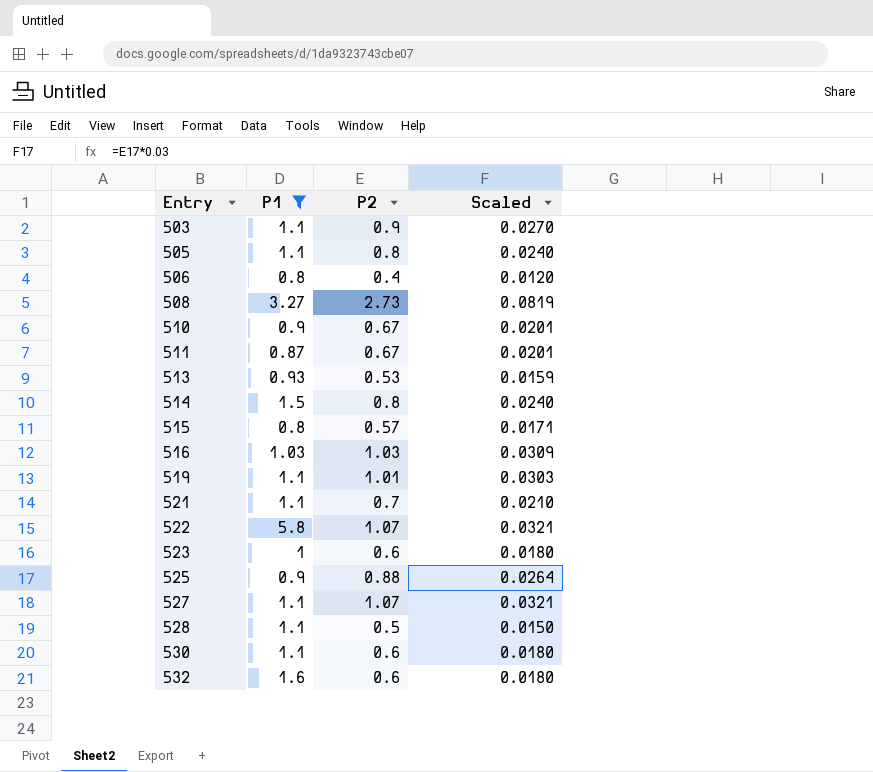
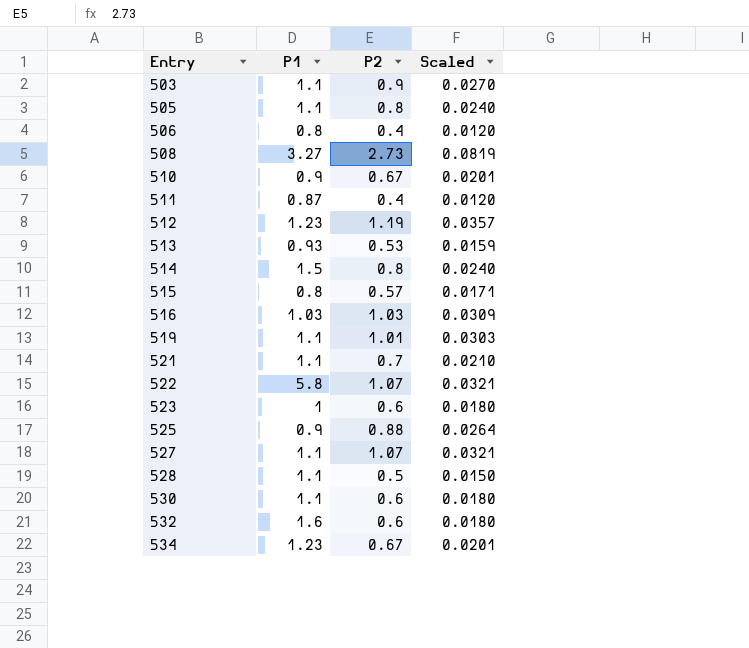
filter: P1 != 1.23 -> none
511 | P2: 0.67 -> 0.4
511 | Scaled: 0.0201 -> 0.0120

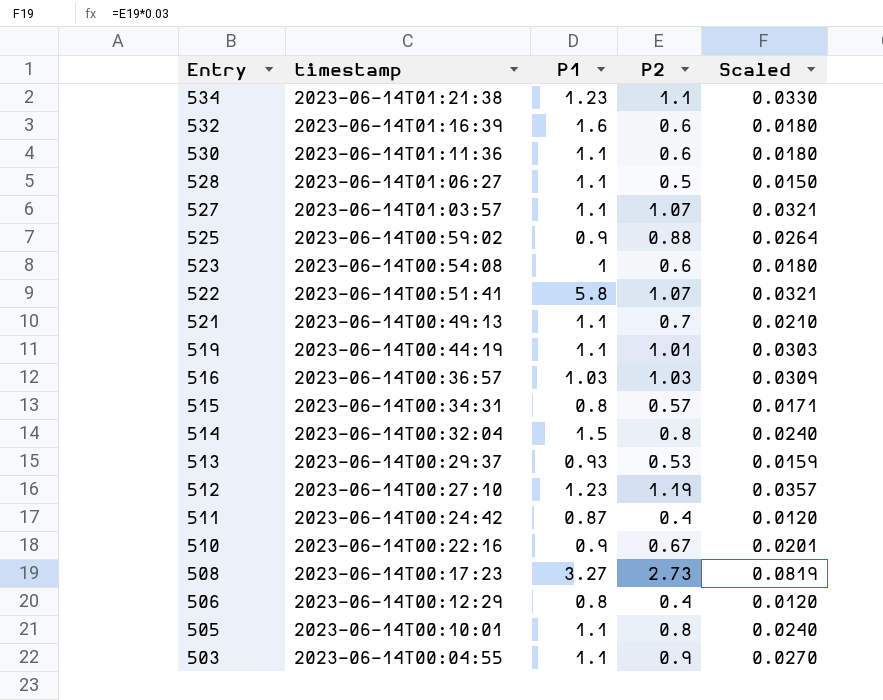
row order: Entry ascending -> Entry descending
column timestamp | position: none -> 2
534 | P2: 0.67 -> 1.1
534 | Scaled: 0.0201 -> 0.0330

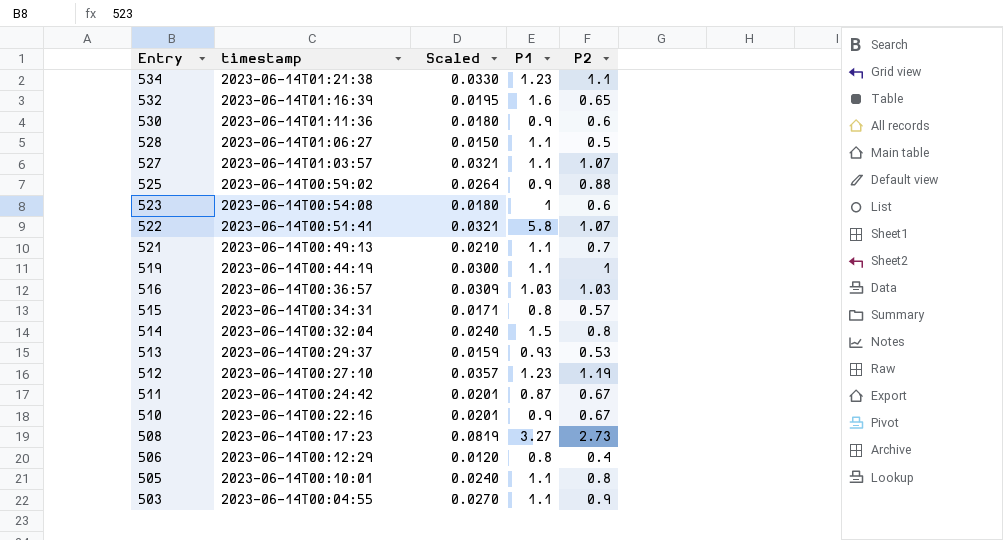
column Scaled | position: 5 -> 3
532 | Scaled: 0.0180 -> 0.0195
532 | P2: 0.6 -> 0.65
530 | P1: 1.1 -> 0.9
519 | Scaled: 0.0303 -> 0.0300
519 | P2: 1.01 -> 1
511 | Scaled: 0.0120 -> 0.0201
511 | P2: 0.4 -> 0.67

